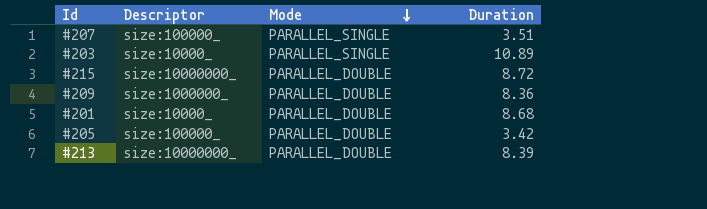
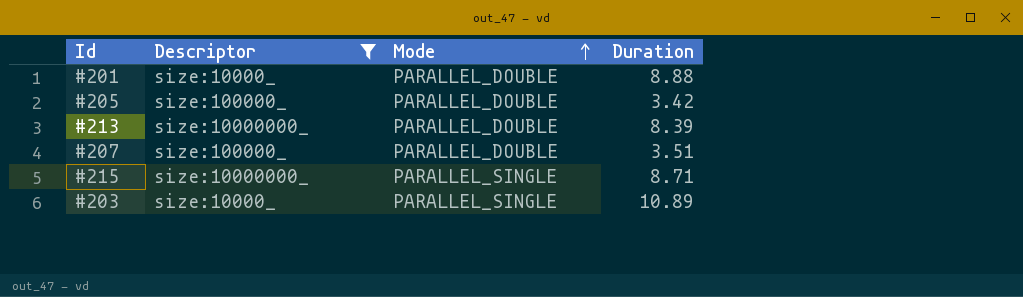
filter: none -> Descriptor != size:1000000_
row order: Mode descending -> Mode ascending
#201 | Duration: 8.68 -> 8.88
#207 | Mode: PARALLEL_SINGLE -> PARALLEL_DOUBLE
#215 | Mode: PARALLEL_DOUBLE -> PARALLEL_SINGLE
#215 | Duration: 8.72 -> 8.71

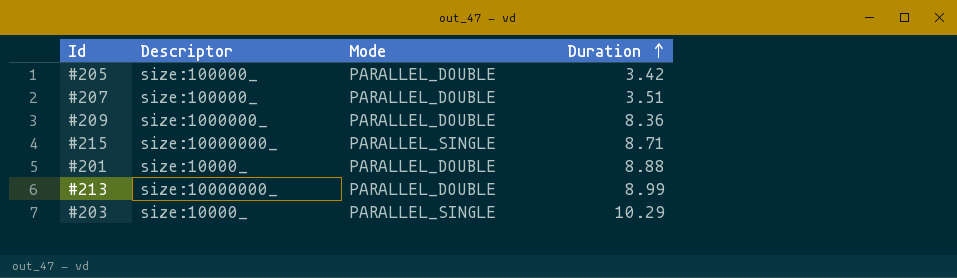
filter: Descriptor != size:1000000_ -> none
row order: Mode ascending -> Duration ascending
#213 | Duration: 8.39 -> 8.99
#203 | Duration: 10.89 -> 10.29

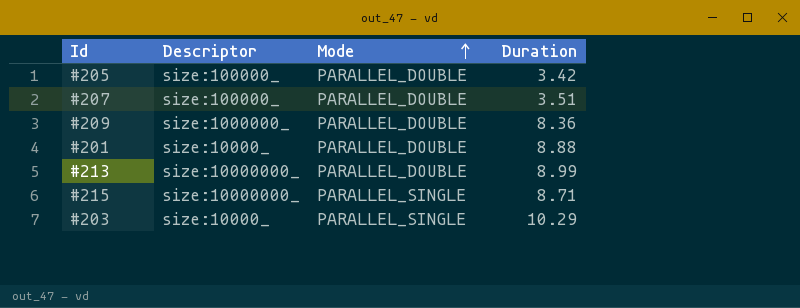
row order: Duration ascending -> Mode ascending

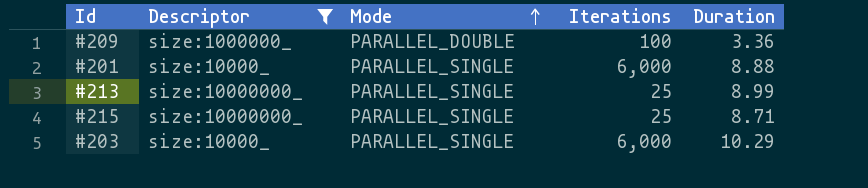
filter: none -> Descriptor != size:100000_
column Iterations | position: none -> 4
#209 | Duration: 8.36 -> 3.36
#201 | Mode: PARALLEL_DOUBLE -> PARALLEL_SINGLE
#213 | Mode: PARALLEL_DOUBLE -> PARALLEL_SINGLE

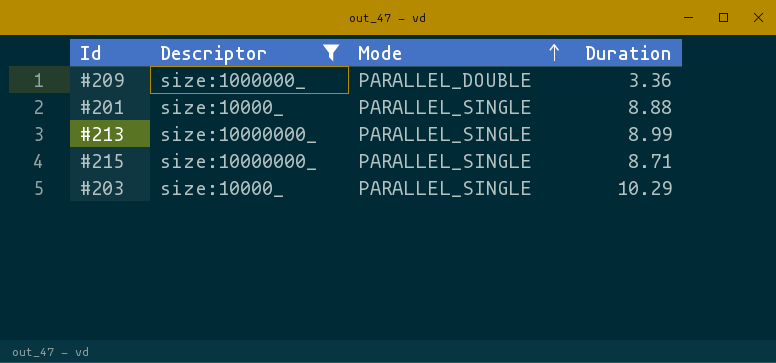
column Iterations | position: 4 -> none

